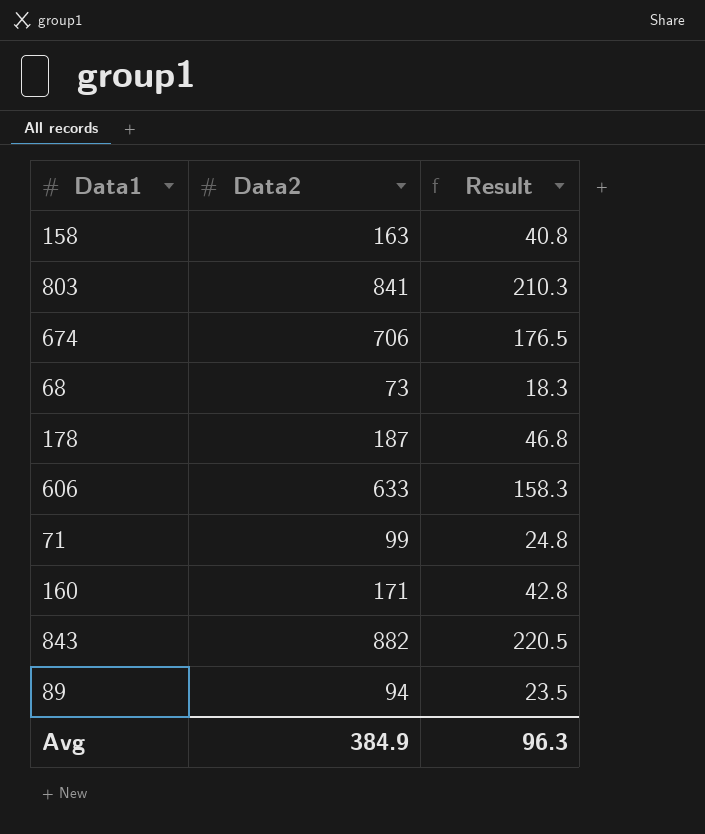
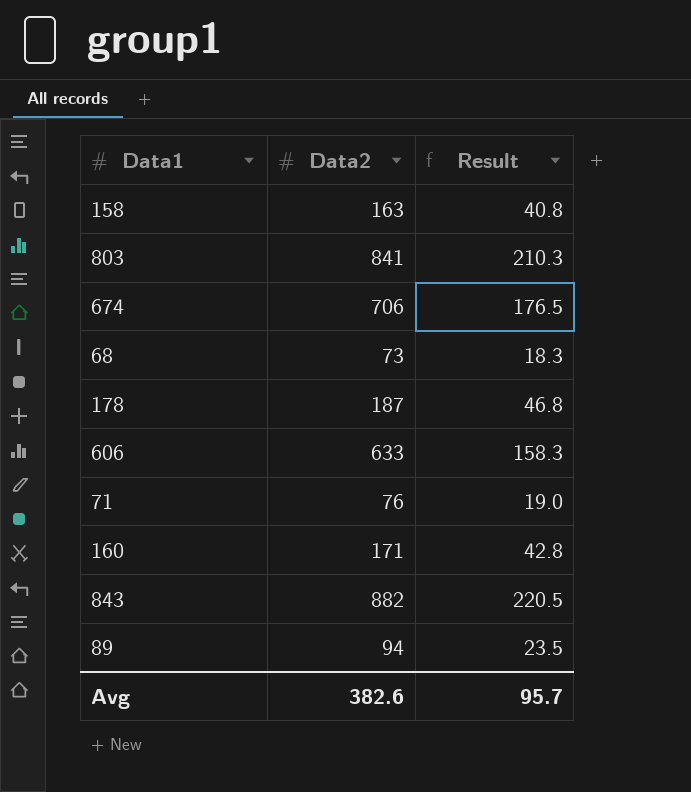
71 | Data2: 99 -> 76
71 | Result: 24.8 -> 19.0
Avg | Data2: 384.9 -> 382.6
Avg | Result: 96.3 -> 95.7

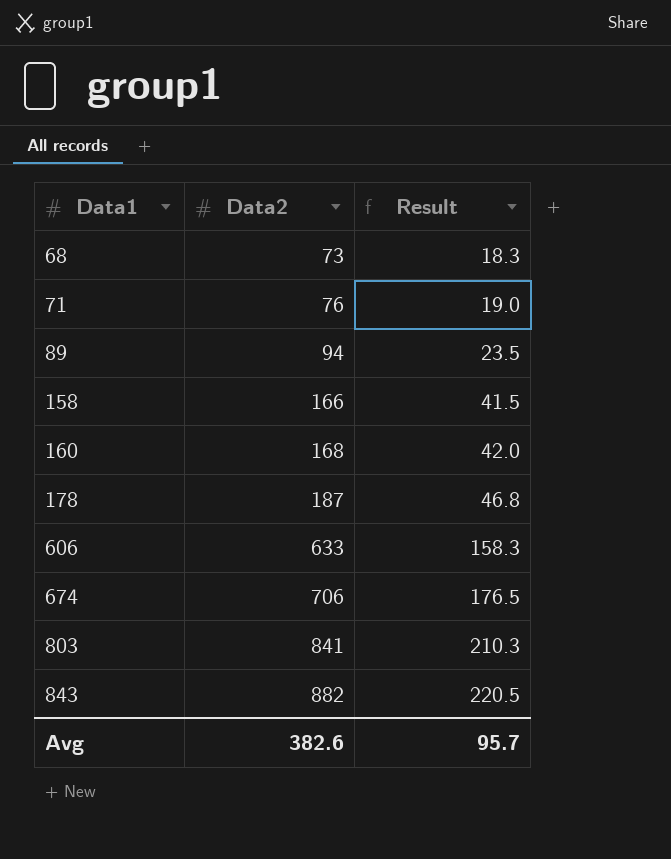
row order: none -> Data1 ascending
158 | Data2: 163 -> 166
158 | Result: 40.8 -> 41.5
160 | Data2: 171 -> 168
160 | Result: 42.8 -> 42.0

